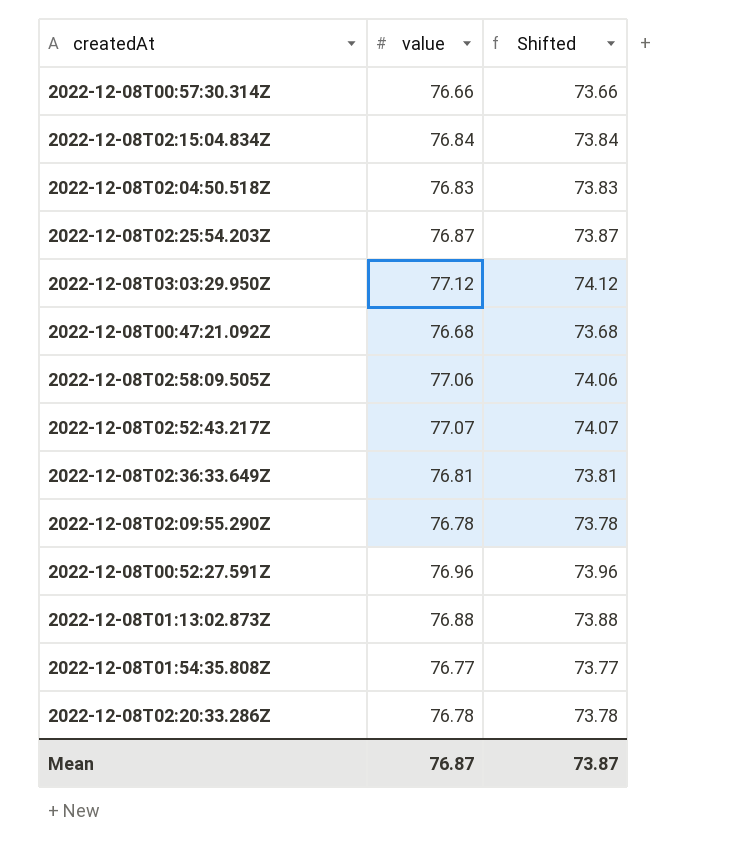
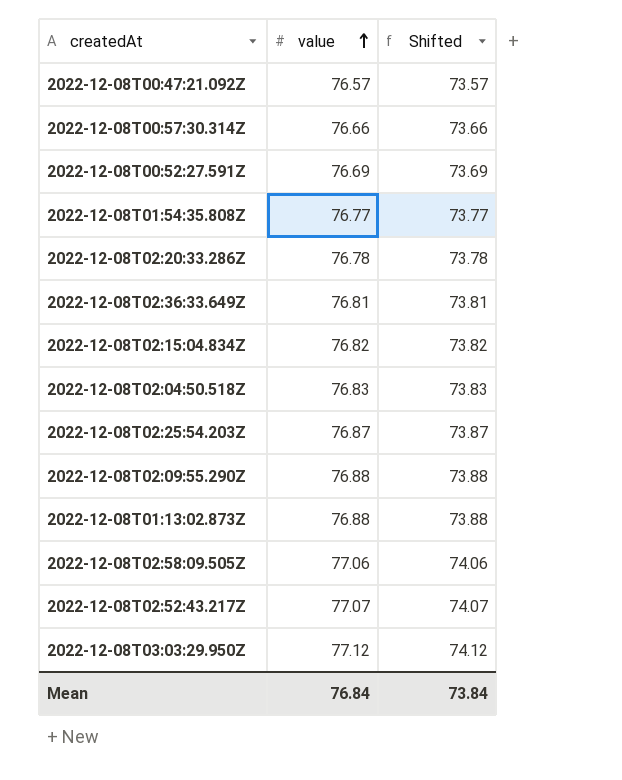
row order: none -> value ascending
2022-12-08T00:47:21.092Z | value: 76.68 -> 76.57
2022-12-08T00:47:21.092Z | Shifted: 73.68 -> 73.57
2022-12-08T00:52:27.591Z | value: 76.96 -> 76.69
2022-12-08T00:52:27.591Z | Shifted: 73.96 -> 73.69
2022-12-08T02:15:04.834Z | value: 76.84 -> 76.82
2022-12-08T02:15:04.834Z | Shifted: 73.84 -> 73.82
2022-12-08T02:09:55.290Z | value: 76.78 -> 76.88
2022-12-08T02:09:55.290Z | Shifted: 73.78 -> 73.88
Mean | value: 76.87 -> 76.84
Mean | Shifted: 73.87 -> 73.84

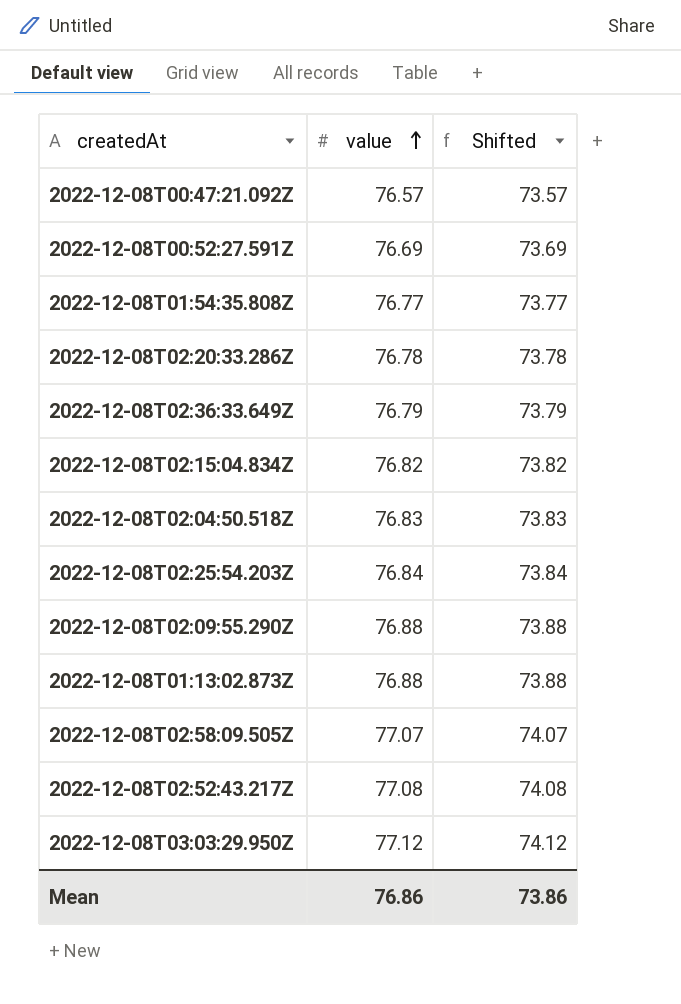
row 2022-12-08T00:57:30.314Z: 76.66 | 73.66 -> none
2022-12-08T02:36:33.649Z | value: 76.81 -> 76.79
2022-12-08T02:36:33.649Z | Shifted: 73.81 -> 73.79
2022-12-08T02:25:54.203Z | value: 76.87 -> 76.84
2022-12-08T02:25:54.203Z | Shifted: 73.87 -> 73.84
2022-12-08T02:58:09.505Z | value: 77.06 -> 77.07
2022-12-08T02:58:09.505Z | Shifted: 74.06 -> 74.07
2022-12-08T02:52:43.217Z | value: 77.07 -> 77.08
2022-12-08T02:52:43.217Z | Shifted: 74.07 -> 74.08
Mean | value: 76.84 -> 76.86
Mean | Shifted: 73.84 -> 73.86

